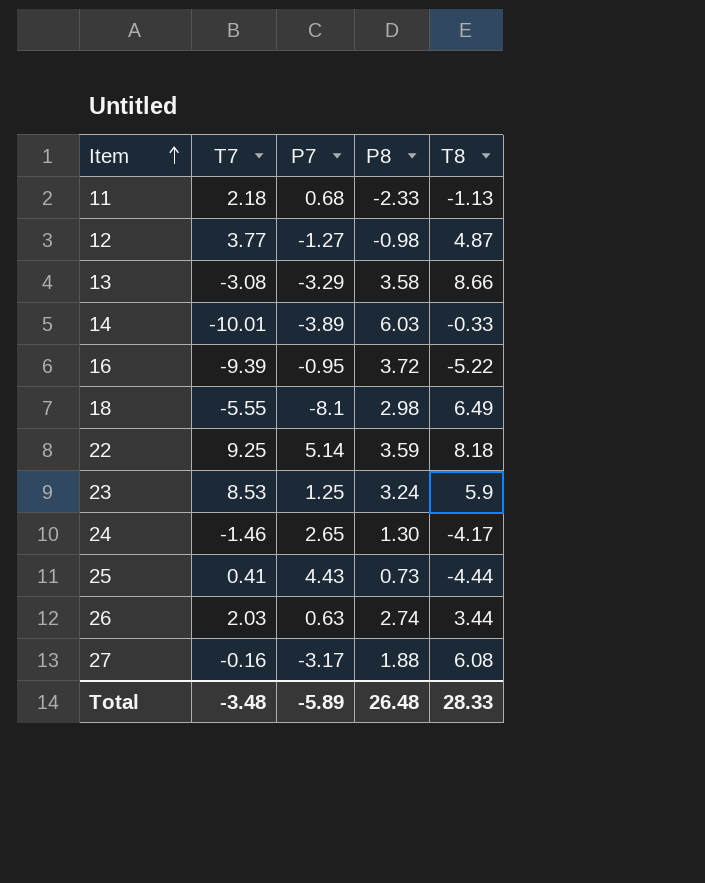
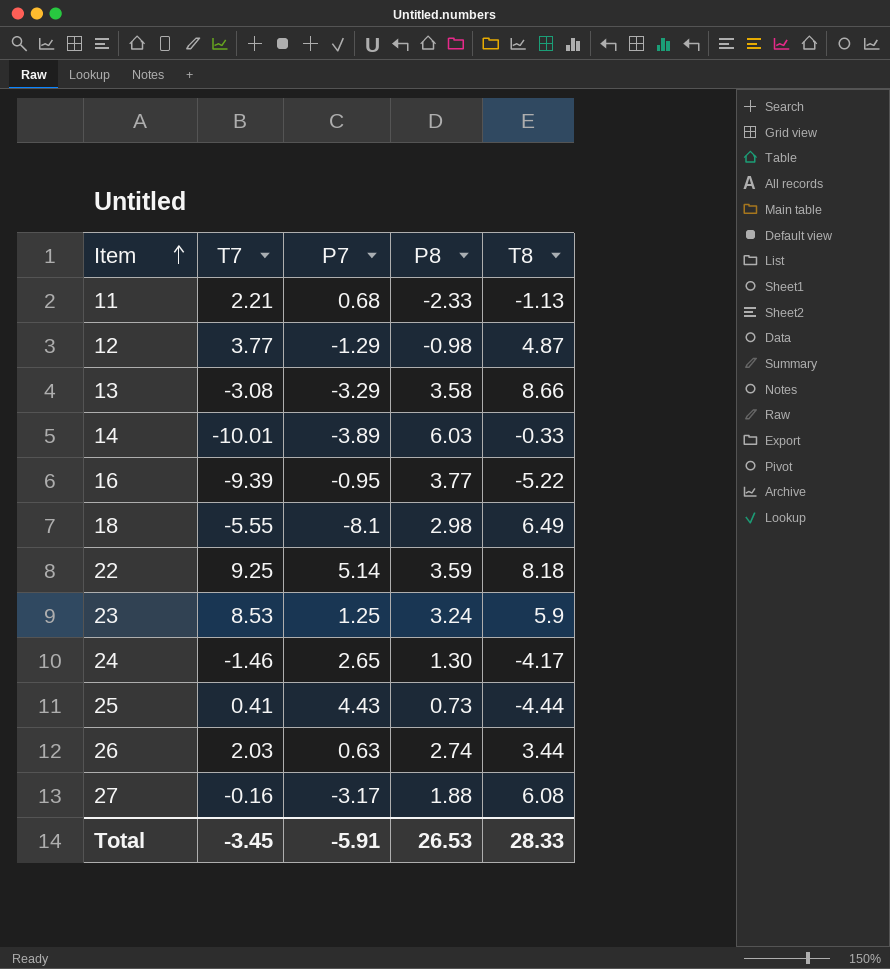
11 | T7: 2.18 -> 2.21
12 | P7: -1.27 -> -1.29
16 | P8: 3.72 -> 3.77
Total | T7: -3.48 -> -3.45
Total | P7: -5.89 -> -5.91
Total | P8: 26.48 -> 26.53

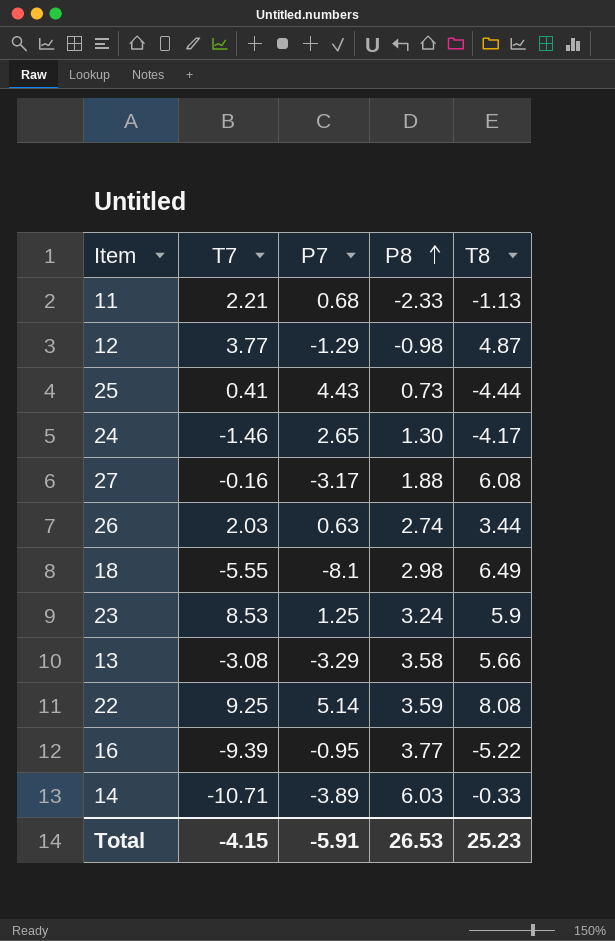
row order: Item ascending -> P8 ascending
13 | T8: 8.66 -> 5.66
22 | T8: 8.18 -> 8.08
14 | T7: -10.01 -> -10.71
Total | T7: -3.45 -> -4.15
Total | T8: 28.33 -> 25.23

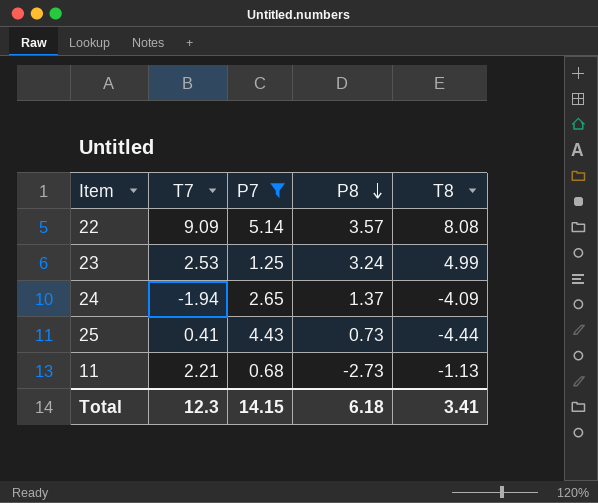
filter: none -> P7 >= 0.68
row order: P8 ascending -> P8 descending
22 | T7: 9.25 -> 9.09
22 | P8: 3.59 -> 3.57
23 | T7: 8.53 -> 2.53
23 | T8: 5.9 -> 4.99
24 | T7: -1.46 -> -1.94
24 | P8: 1.30 -> 1.37
24 | T8: -4.17 -> -4.09
11 | P8: -2.33 -> -2.73
Total | T7: -4.15 -> 12.3
Total | P7: -5.91 -> 14.15
Total | P8: 26.53 -> 6.18
Total | T8: 25.23 -> 3.41

